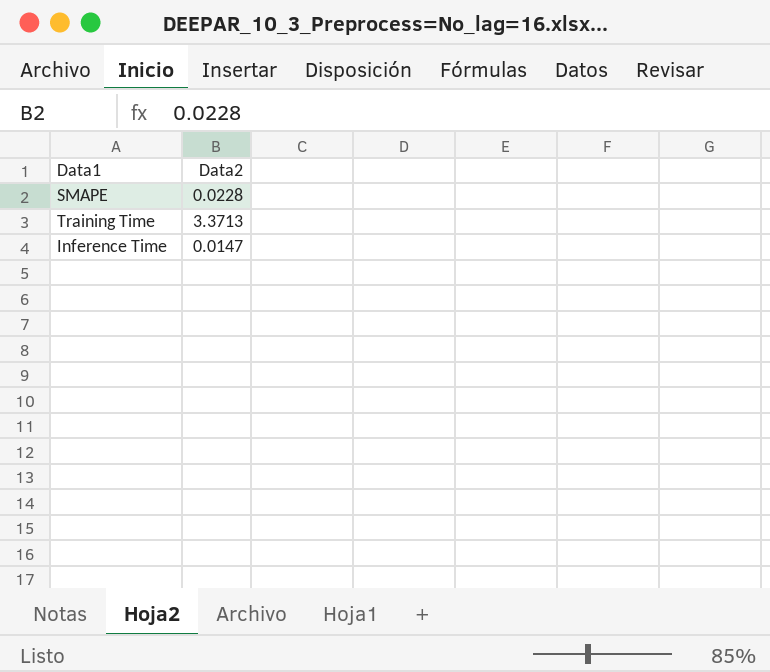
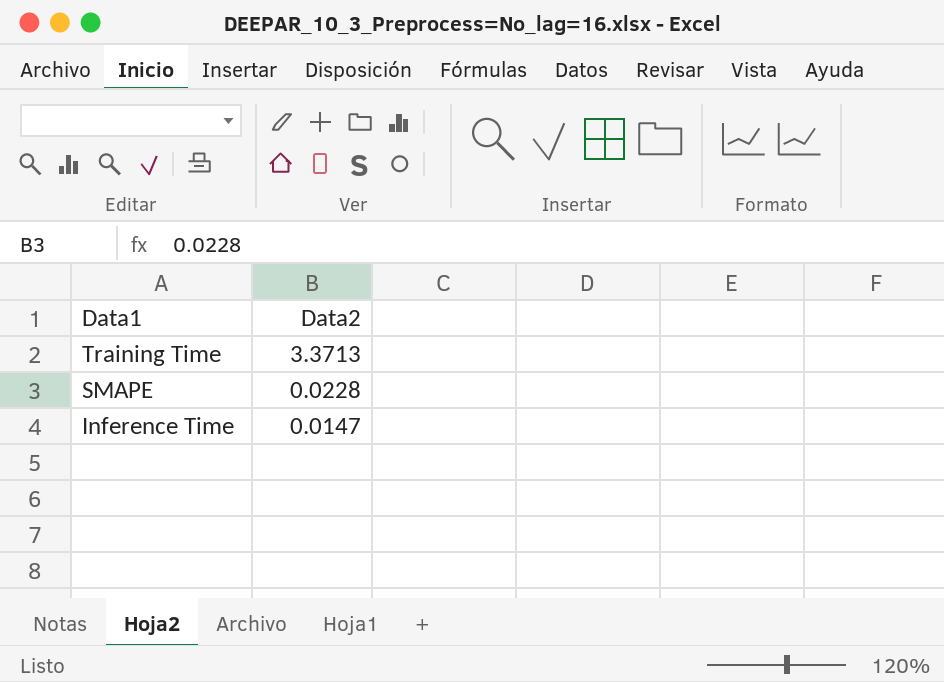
row order: none -> Data1 descending

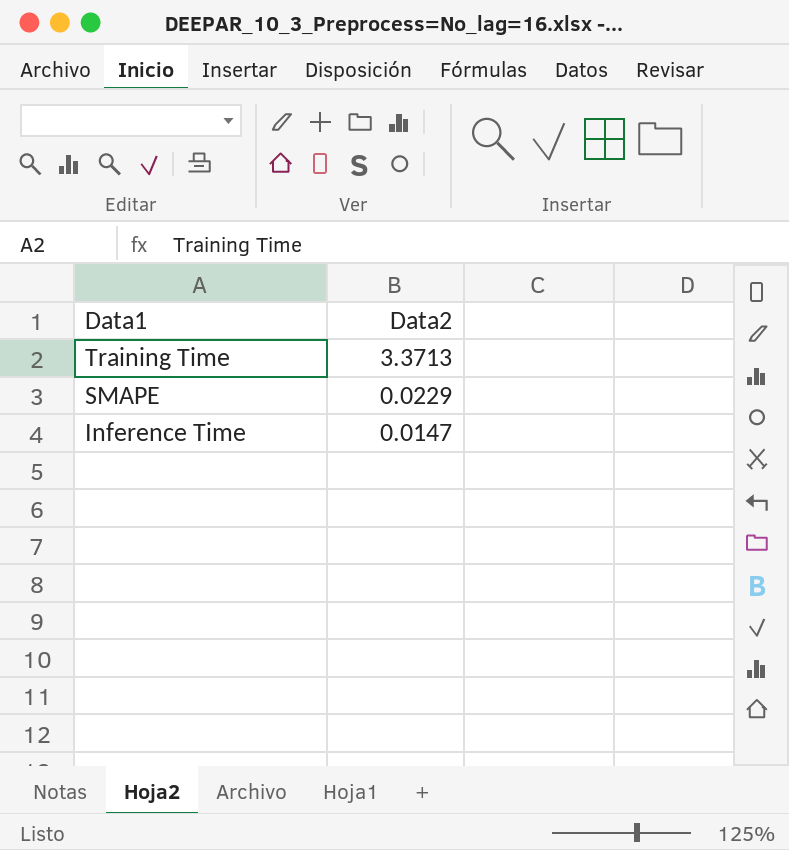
SMAPE | Data2: 0.0228 -> 0.0229

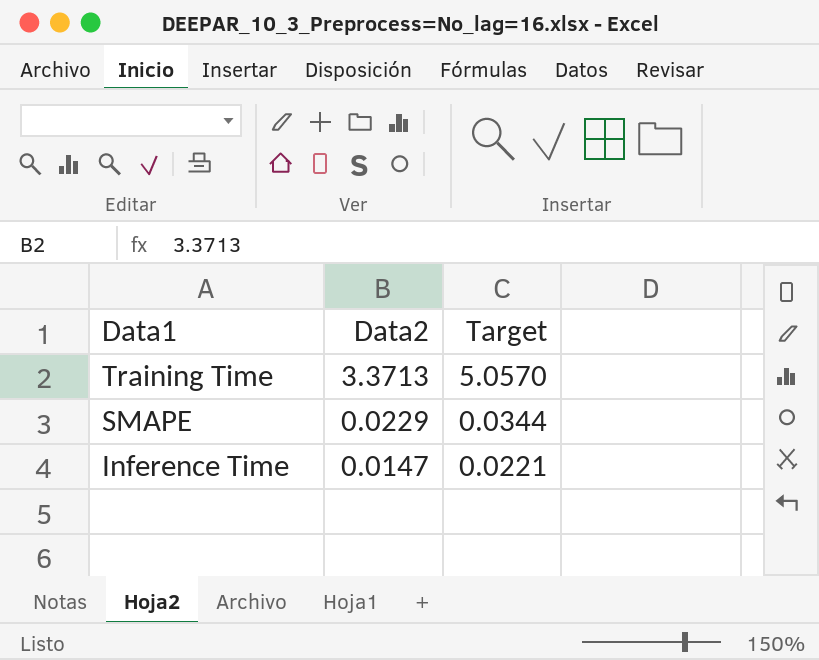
column Target | formula: none -> [Data2] * 1.5

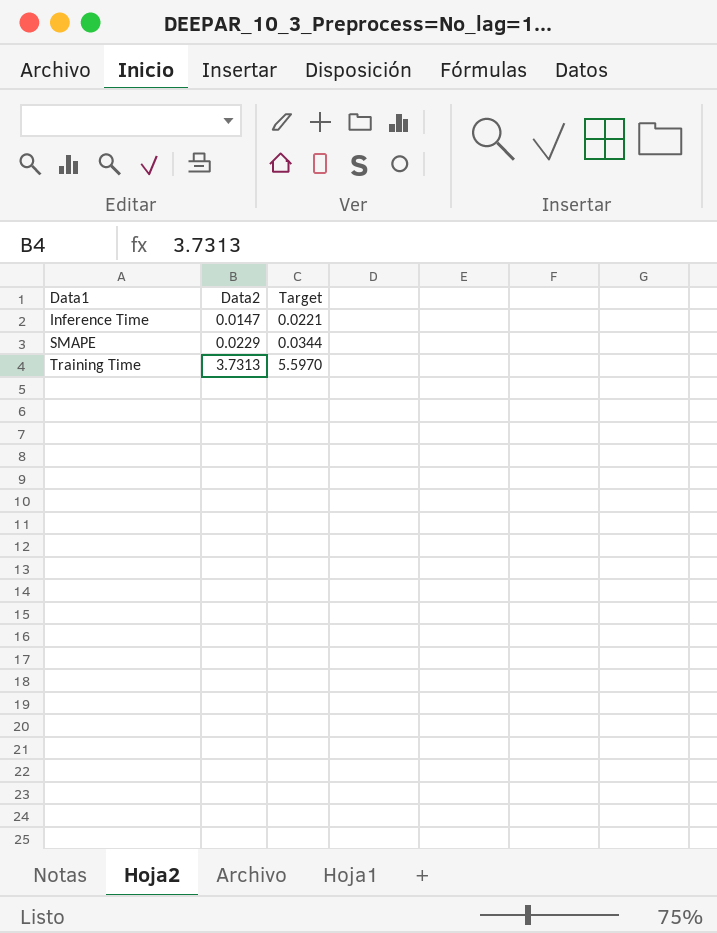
row order: Data1 descending -> Data1 ascending
Training Time | Data2: 3.3713 -> 3.7313
Training Time | Target: 5.0570 -> 5.5970

